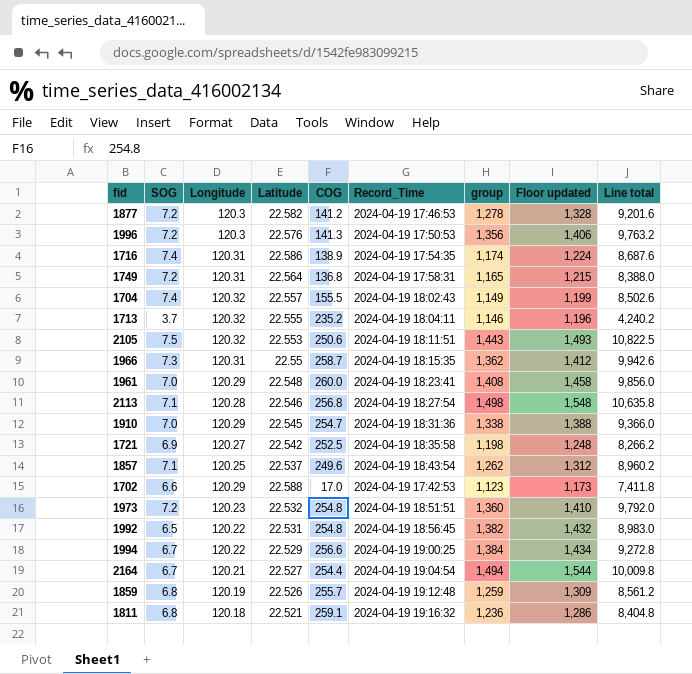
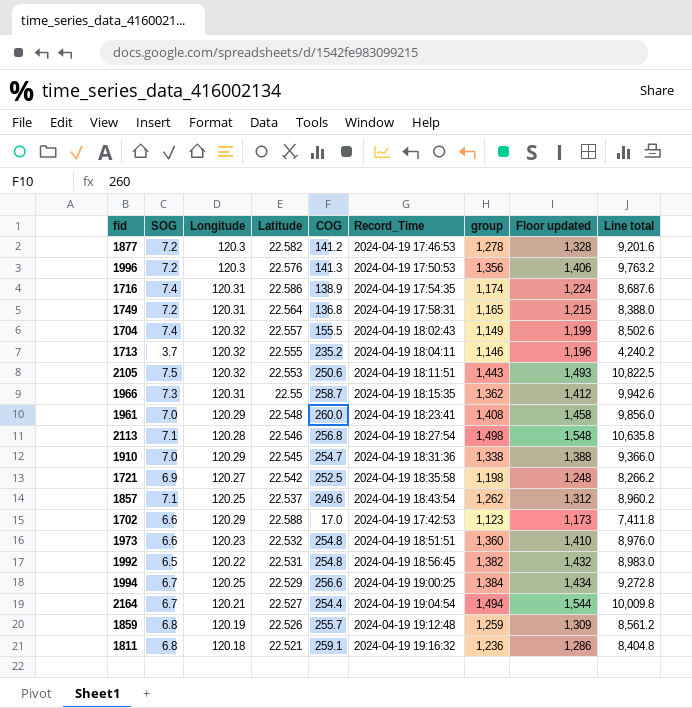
1973 | SOG: 7.2 -> 6.6
1973 | Line total: 9,792.0 -> 8,976.0
1994 | Longitude: 120.22 -> 120.25

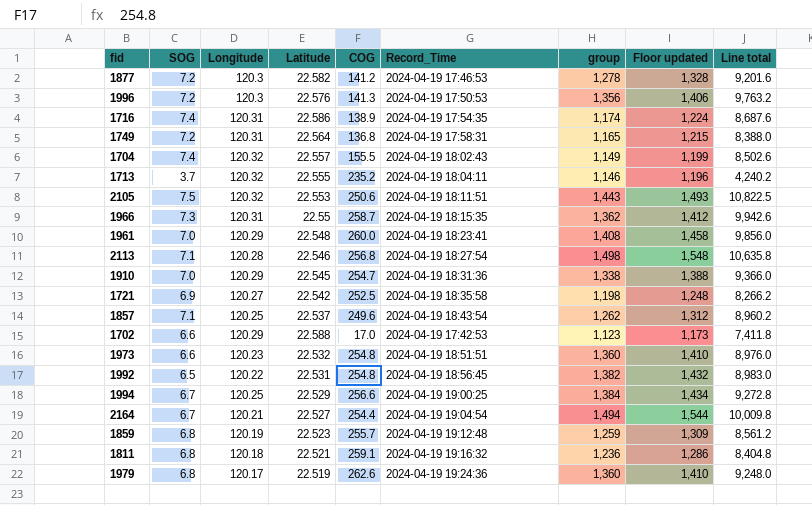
1859 | Latitude: 22.526 -> 22.523
row 1979: none -> 6.8 | 120.17 | 22.519 | 262.6 | 2024-04-19 19:24:36 | 1,360 | 1,410 | 9,248.0

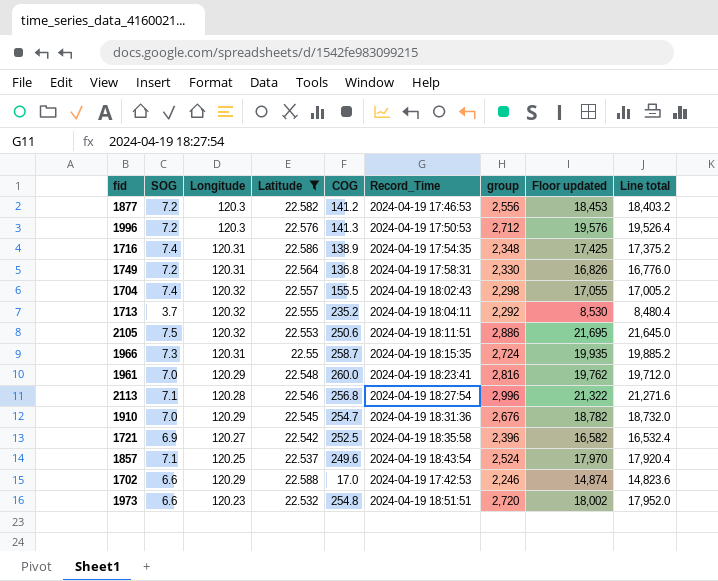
filter: none -> Latitude >= 22.532
column Floor updated | formula: [group] + 50 -> [Line total] + 50
1877 | group: 1,278 -> 2,556
1877 | Line total: 9,201.6 -> 18,403.2
1996 | group: 1,356 -> 2,712
1996 | Line total: 9,763.2 -> 19,526.4
1716 | group: 1,174 -> 2,348
1716 | Line total: 8,687.6 -> 17,375.2
1749 | group: 1,165 -> 2,330
1749 | Line total: 8,388.0 -> 16,776.0
1704 | group: 1,149 -> 2,298
1704 | Line total: 8,502.6 -> 17,005.2
1713 | group: 1,146 -> 2,292
1713 | Line total: 4,240.2 -> 8,480.4
2105 | group: 1,443 -> 2,886
2105 | Line total: 10,822.5 -> 21,645.0
1966 | group: 1,362 -> 2,724
1966 | Line total: 9,942.6 -> 19,885.2
1961 | group: 1,408 -> 2,816
1961 | Line total: 9,856.0 -> 19,712.0
2113 | group: 1,498 -> 2,996
2113 | Line total: 10,635.8 -> 21,271.6
1910 | group: 1,338 -> 2,676
1910 | Line total: 9,366.0 -> 18,732.0
1721 | group: 1,198 -> 2,396
1721 | Line total: 8,266.2 -> 16,532.4
1857 | group: 1,262 -> 2,524
1857 | Line total: 8,960.2 -> 17,920.4
1702 | group: 1,123 -> 2,246
1702 | Line total: 7,411.8 -> 14,823.6
1973 | group: 1,360 -> 2,720
1973 | Line total: 8,976.0 -> 17,952.0

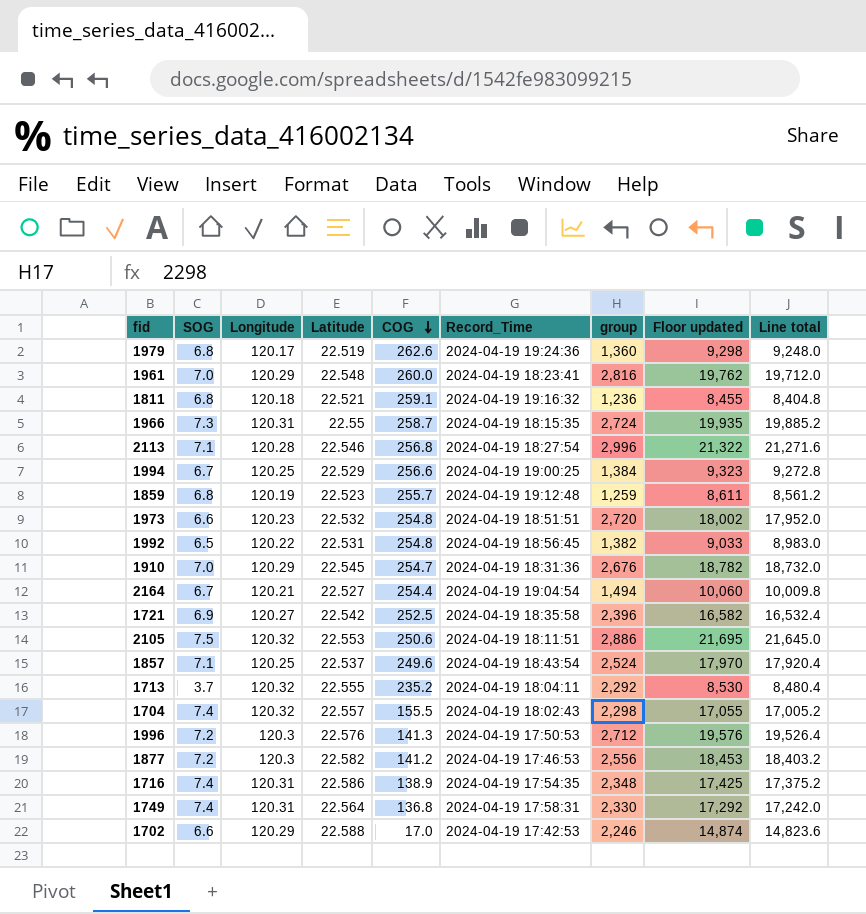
filter: Latitude >= 22.532 -> none
row order: none -> COG descending
1749 | SOG: 7.2 -> 7.4
1749 | Floor updated: 16,826 -> 17,292
1749 | Line total: 16,776.0 -> 17,242.0

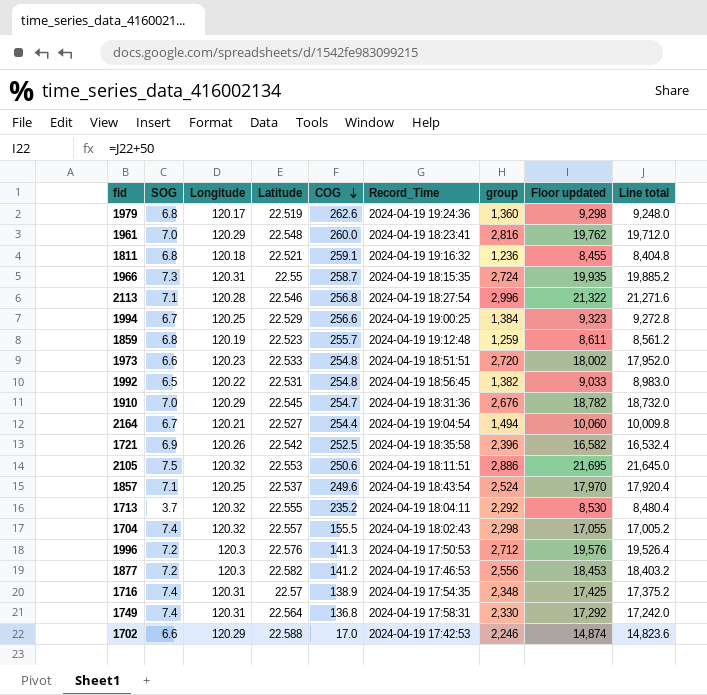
1973 | Latitude: 22.532 -> 22.533
1721 | Longitude: 120.27 -> 120.26
1716 | Latitude: 22.586 -> 22.57

